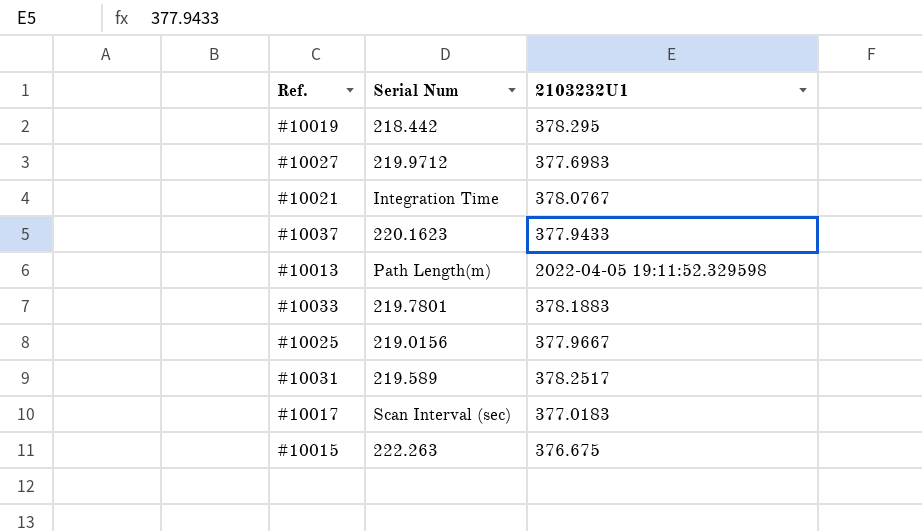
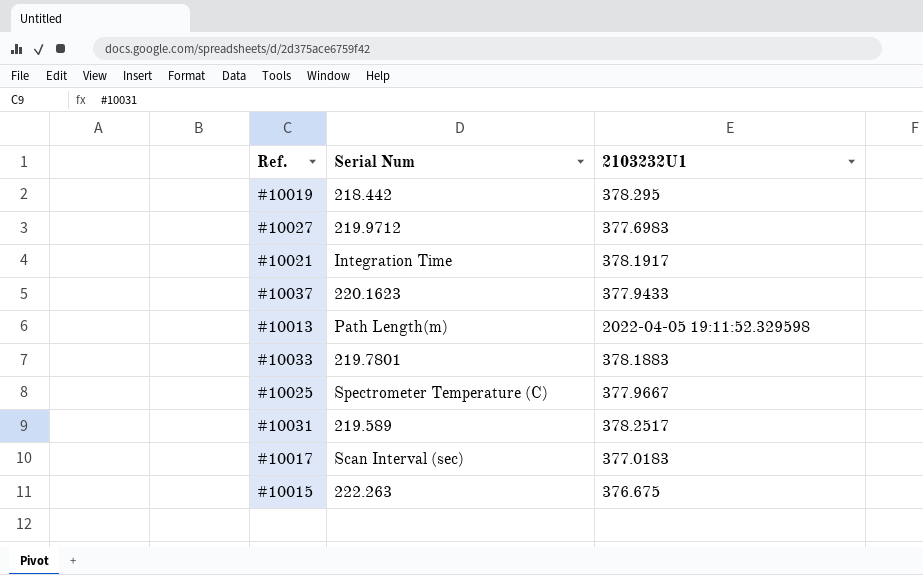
#10021 | 2103232U1: 378.0767 -> 378.1917
#10025 | Serial Num: 219.0156 -> Spectrometer Temperature (C)

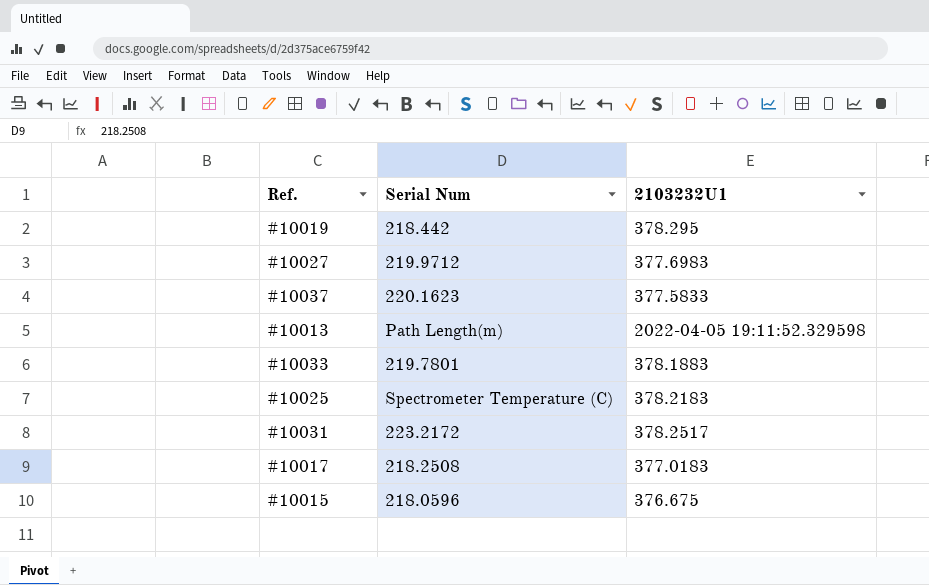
row #10021: Integration Time | 378.1917 -> none
#10037 | 2103232U1: 377.9433 -> 377.5833
#10025 | 2103232U1: 377.9667 -> 378.2183
#10031 | Serial Num: 219.589 -> 223.2172
#10017 | Serial Num: Scan Interval (sec) -> 218.2508
#10015 | Serial Num: 222.263 -> 218.0596

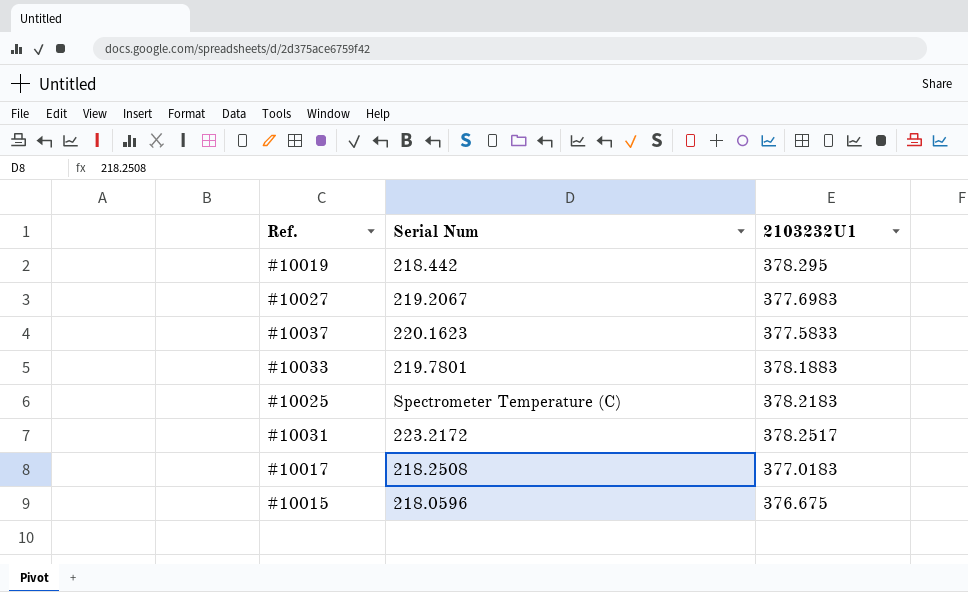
row #10013: Path Length(m) | 2022-04-05 19:11:52.329598 -> none
#10027 | Serial Num: 219.9712 -> 219.2067

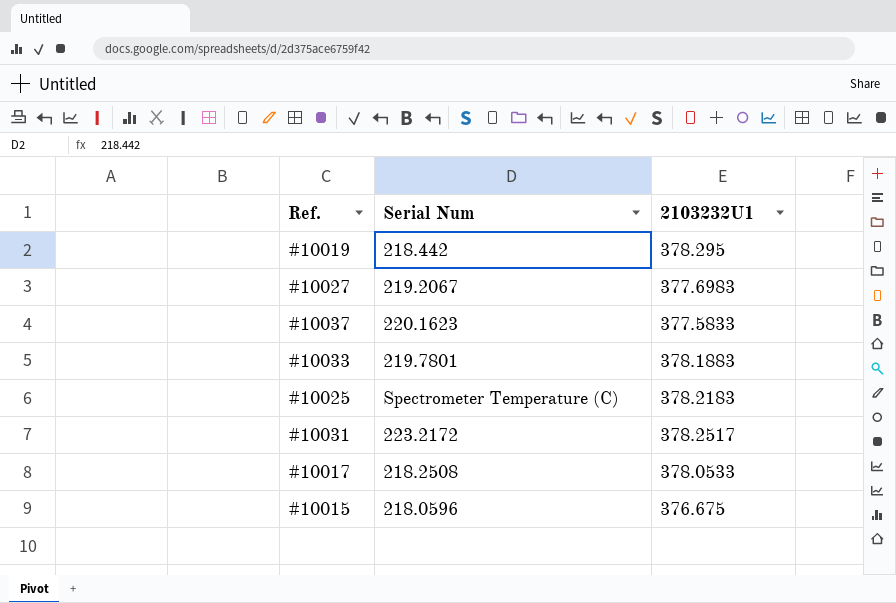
#10017 | 2103232U1: 377.0183 -> 378.0533

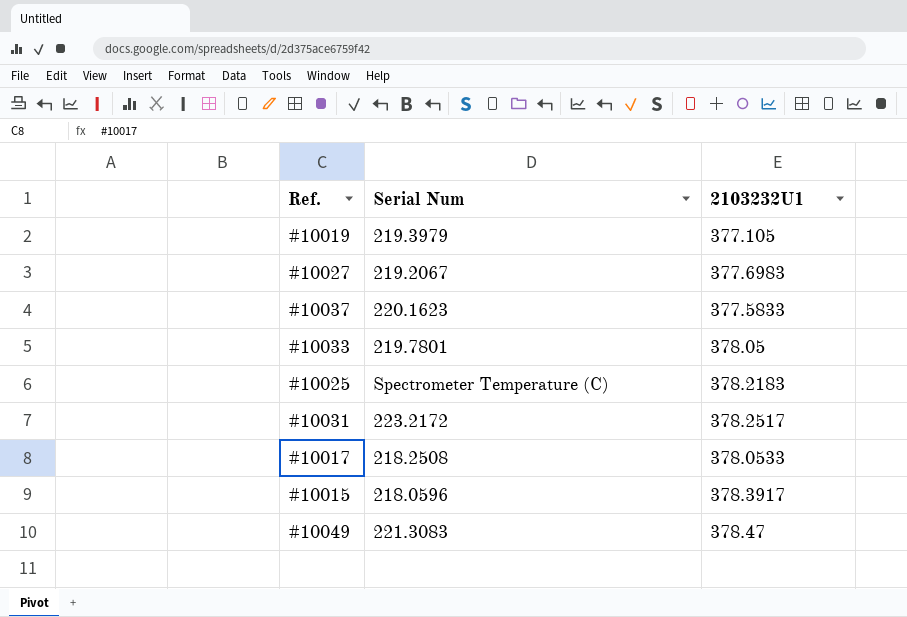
#10019 | Serial Num: 218.442 -> 219.3979
#10019 | 2103232U1: 378.295 -> 377.105
#10033 | 2103232U1: 378.1883 -> 378.05
#10015 | 2103232U1: 376.675 -> 378.3917
row #10049: none -> 221.3083 | 378.47

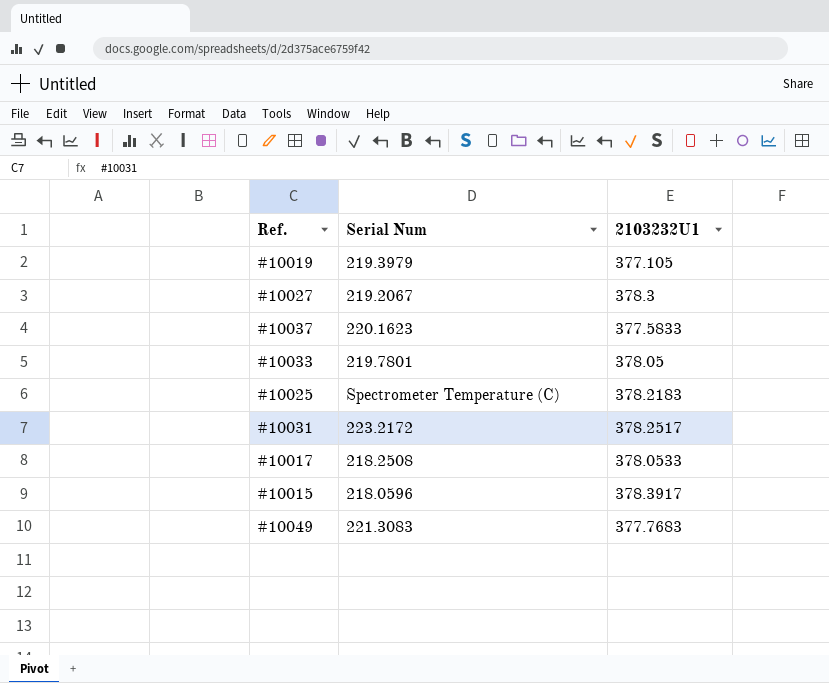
#10027 | 2103232U1: 377.6983 -> 378.3
#10049 | 2103232U1: 378.47 -> 377.7683

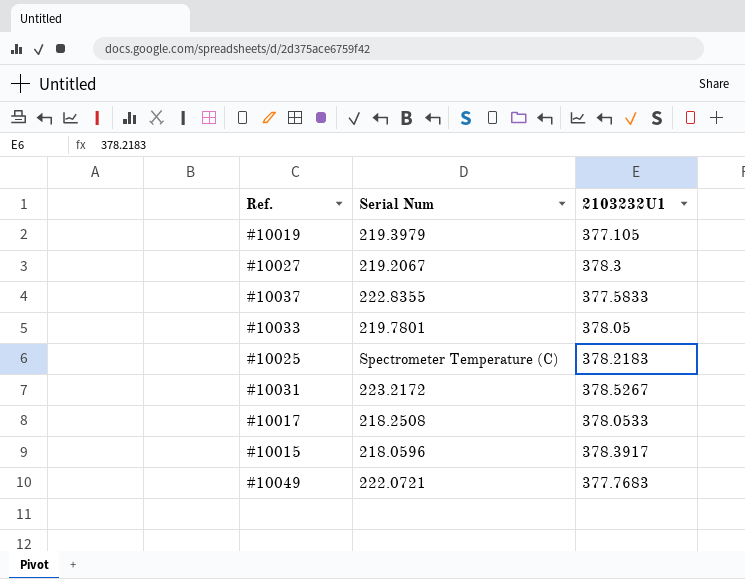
#10037 | Serial Num: 220.1623 -> 222.8355
#10031 | 2103232U1: 378.2517 -> 378.5267
#10049 | Serial Num: 221.3083 -> 222.0721

